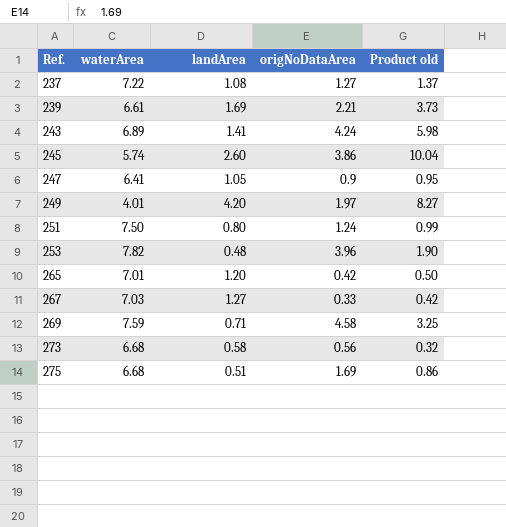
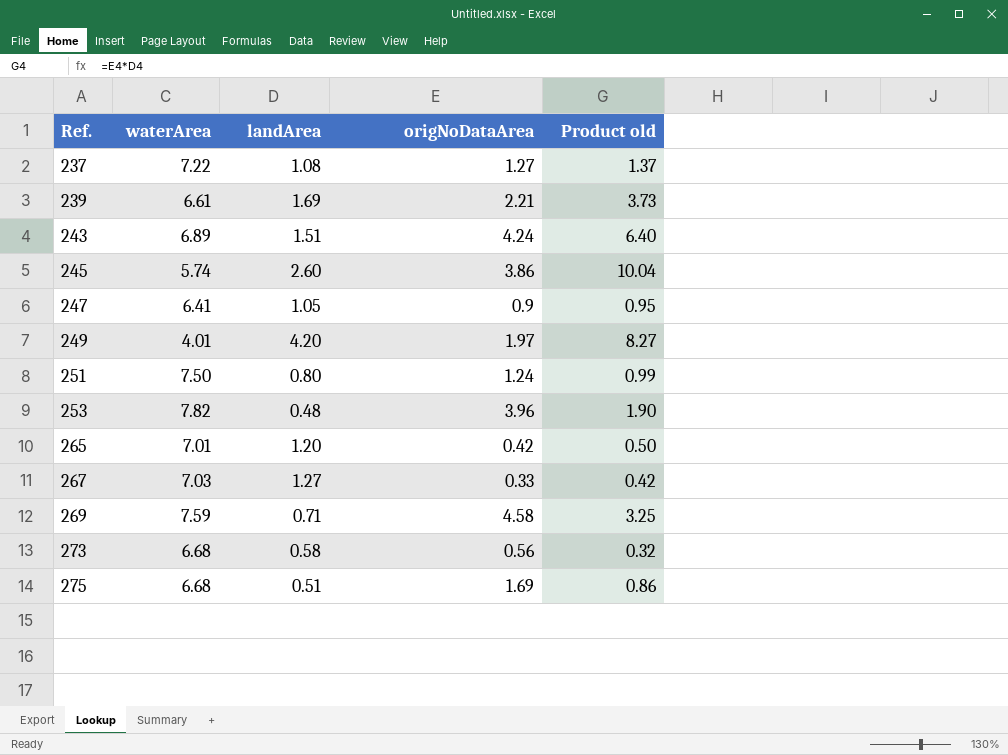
243 | landArea: 1.41 -> 1.51
243 | Product old: 5.98 -> 6.40

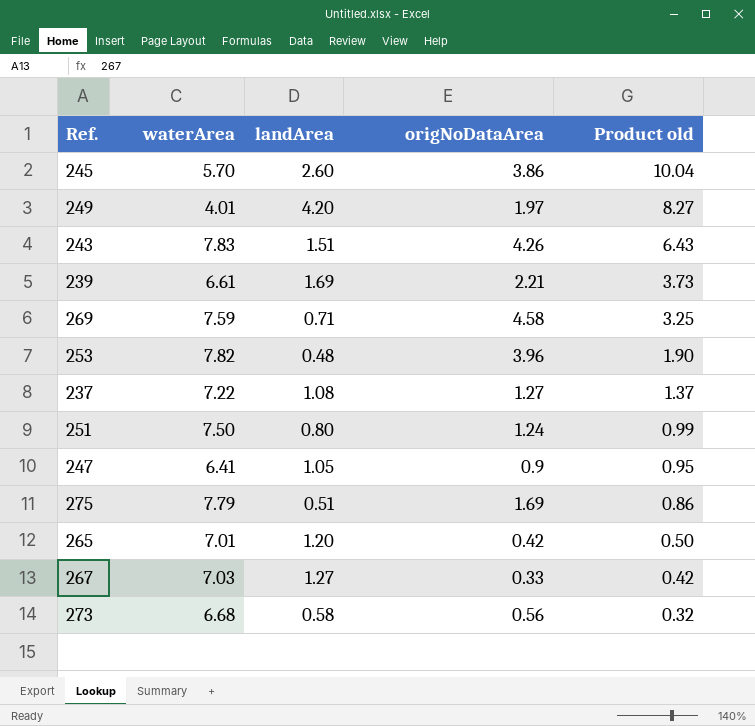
row order: Ref. ascending -> Product old descending
245 | waterArea: 5.74 -> 5.70
243 | waterArea: 6.89 -> 7.83
243 | origNoDataArea: 4.24 -> 4.26
243 | Product old: 6.40 -> 6.43
275 | waterArea: 6.68 -> 7.79

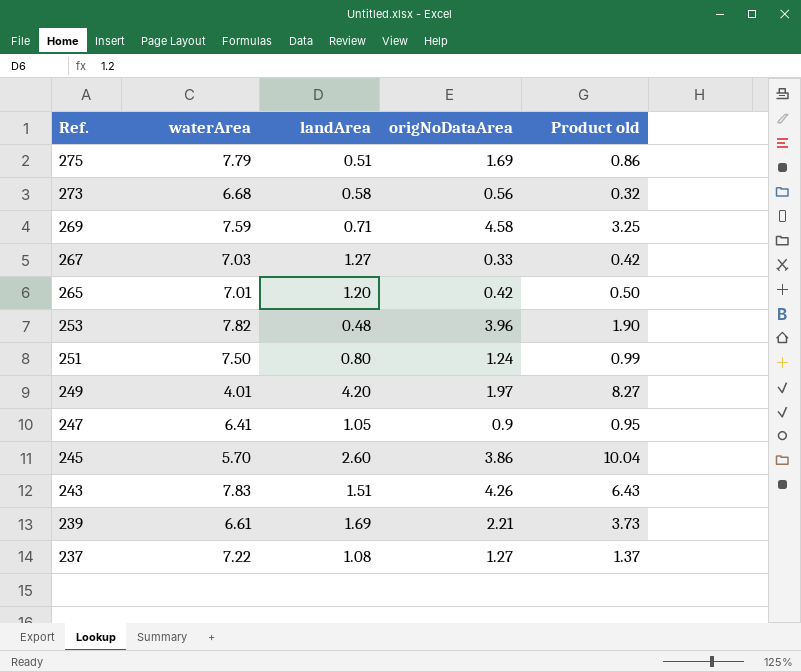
row order: Product old descending -> Ref. descending

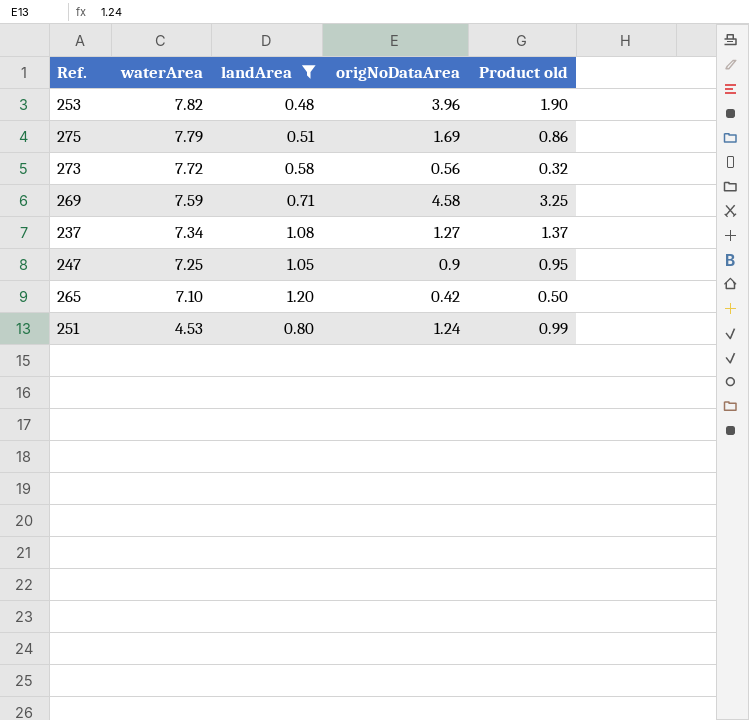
filter: none -> landArea <= 1.20
row order: Ref. descending -> waterArea descending
273 | waterArea: 6.68 -> 7.72
237 | waterArea: 7.22 -> 7.34
247 | waterArea: 6.41 -> 7.25
265 | waterArea: 7.01 -> 7.10
251 | waterArea: 7.50 -> 4.53

